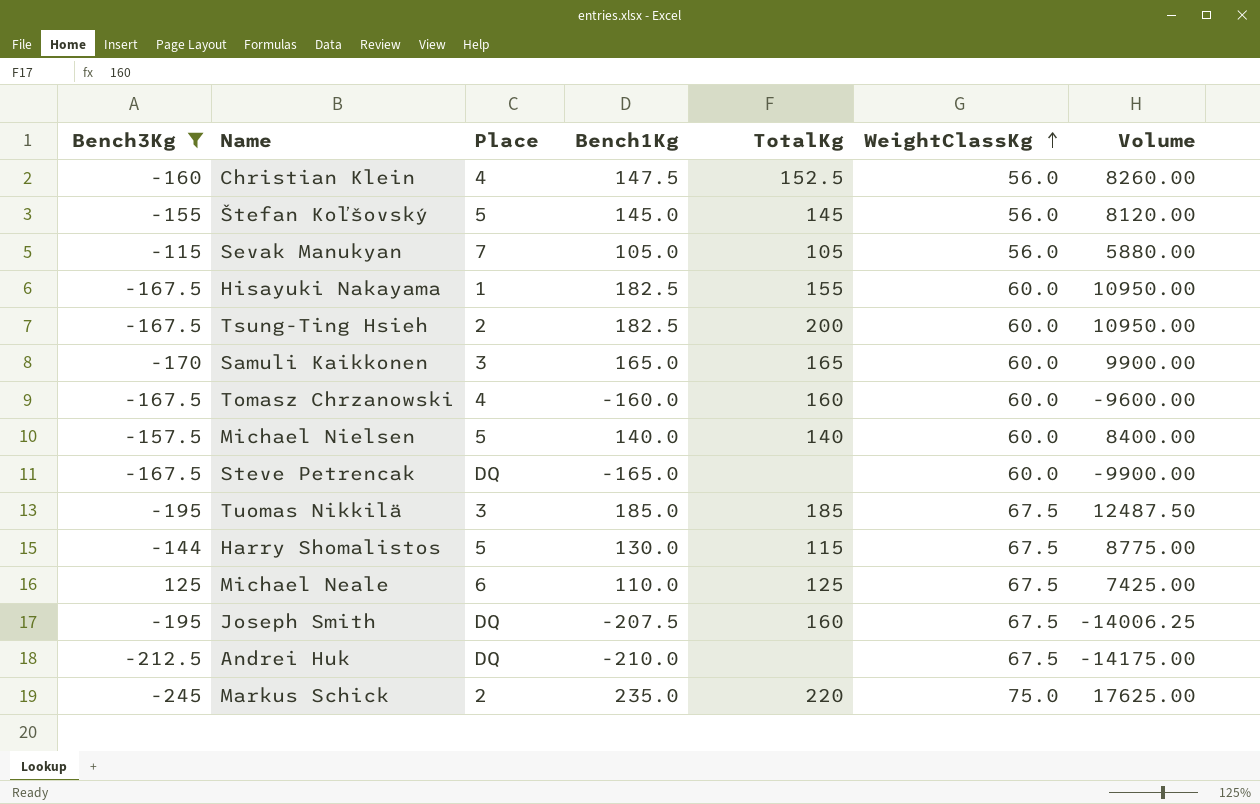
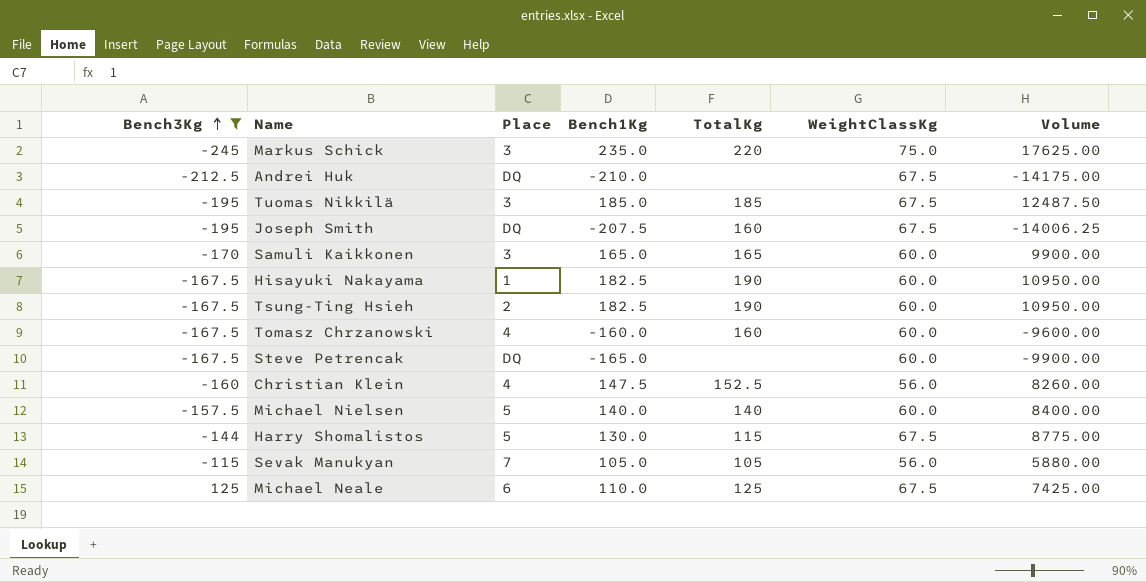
row order: WeightClassKg ascending -> Bench3Kg ascending
row Štefan Koľšovský: -155 | 5 | 145.0 | 145 | 56.0 | 8120.00 -> none
Markus Schick | Place: 2 -> 3
Hisayuki Nakayama | TotalKg: 155 -> 190
Tsung-Ting Hsieh | TotalKg: 200 -> 190

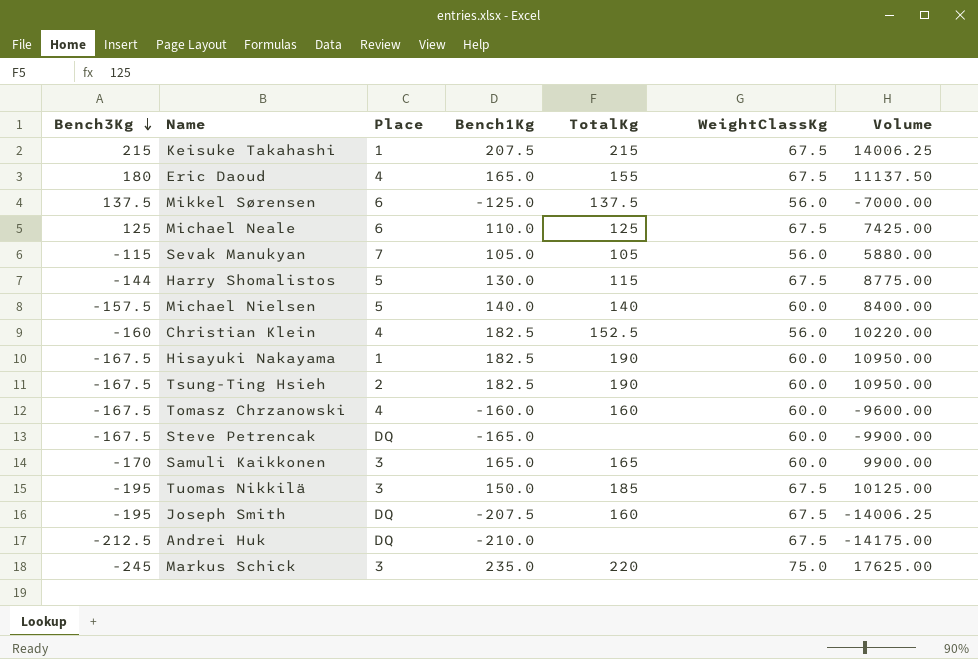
filter: Bench3Kg <= 125 -> none
row order: Bench3Kg ascending -> Bench3Kg descending
Christian Klein | Bench1Kg: 147.5 -> 182.5
Christian Klein | Volume: 8260.00 -> 10220.00
Tuomas Nikkilä | Bench1Kg: 185.0 -> 150.0
Tuomas Nikkilä | Volume: 12487.50 -> 10125.00

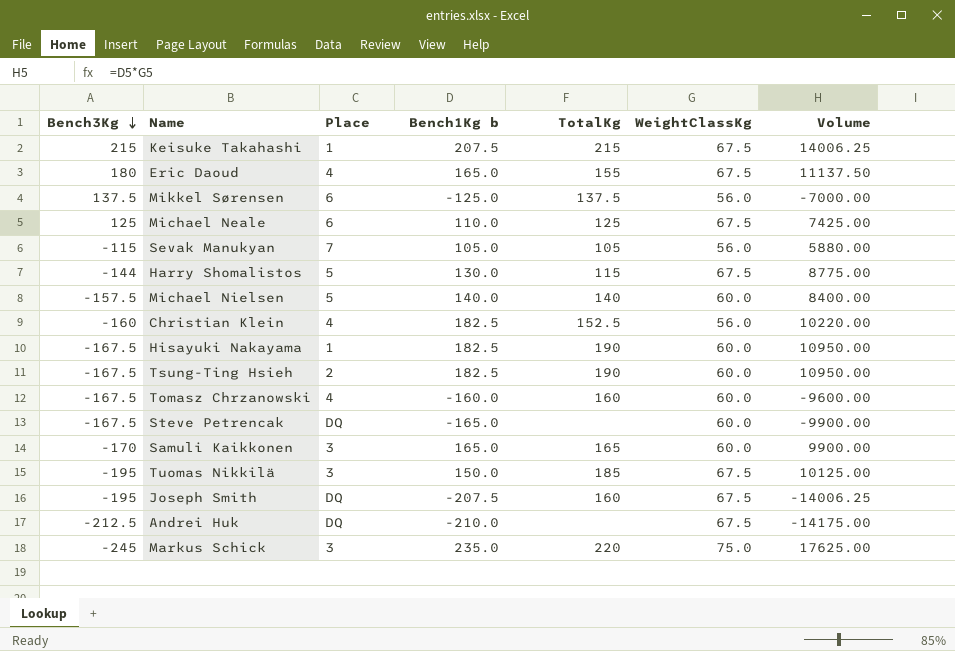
column name: Bench1Kg -> Bench1Kg b

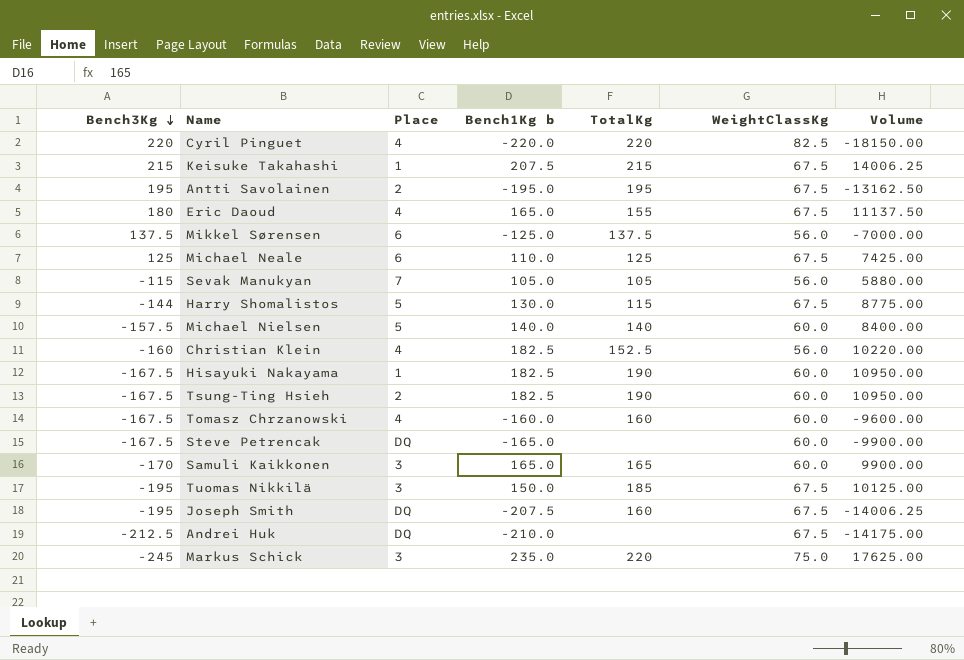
row Cyril Pinguet: none -> 220 | 4 | -220.0 | 220 | 82.5 | -18150.00
row Antti Savolainen: none -> 195 | 2 | -195.0 | 195 | 67.5 | -13162.50

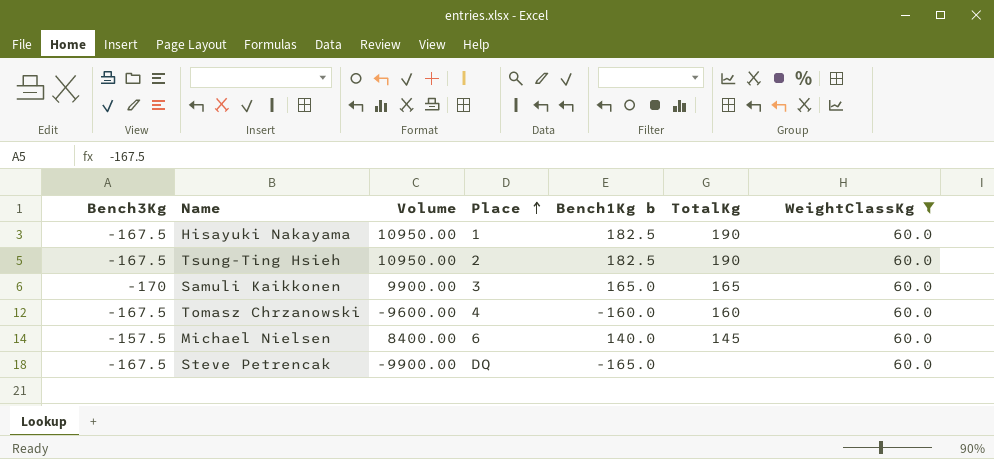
filter: none -> WeightClassKg = 60.0
row order: Bench3Kg descending -> Place ascending
column Volume | position: 7 -> 3
Michael Nielsen | Place: 5 -> 6
Michael Nielsen | TotalKg: 140 -> 145

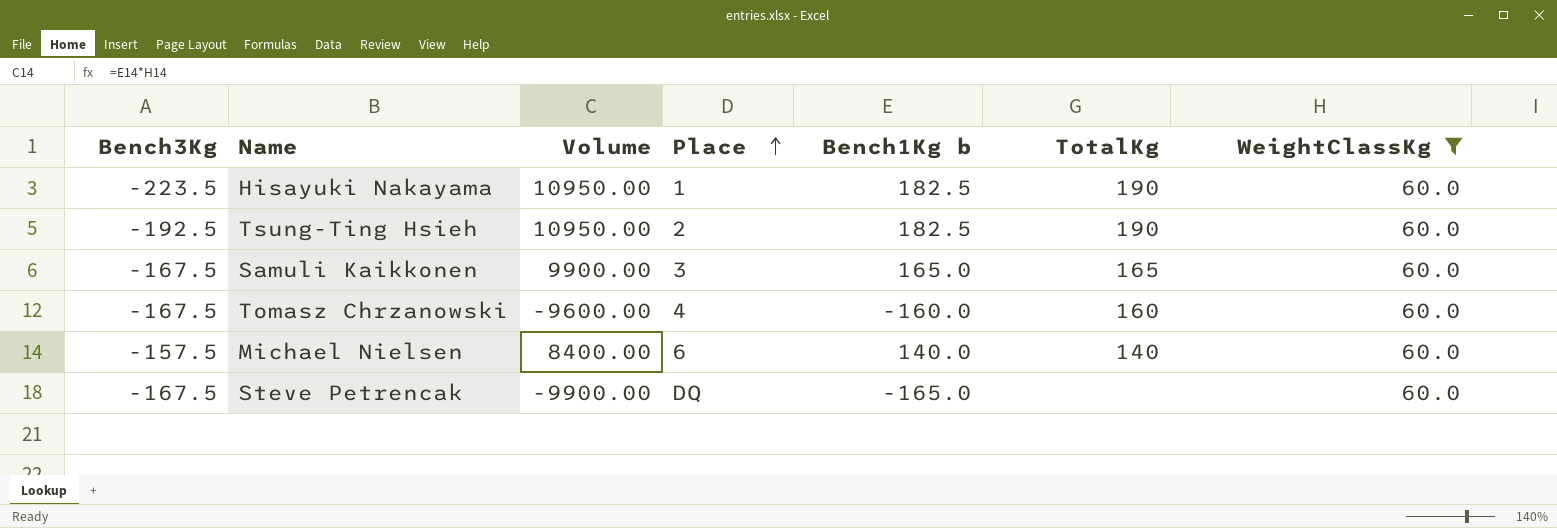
Hisayuki Nakayama | Bench3Kg: -167.5 -> -223.5
Tsung-Ting Hsieh | Bench3Kg: -167.5 -> -192.5
Samuli Kaikkonen | Bench3Kg: -170 -> -167.5
Michael Nielsen | TotalKg: 145 -> 140

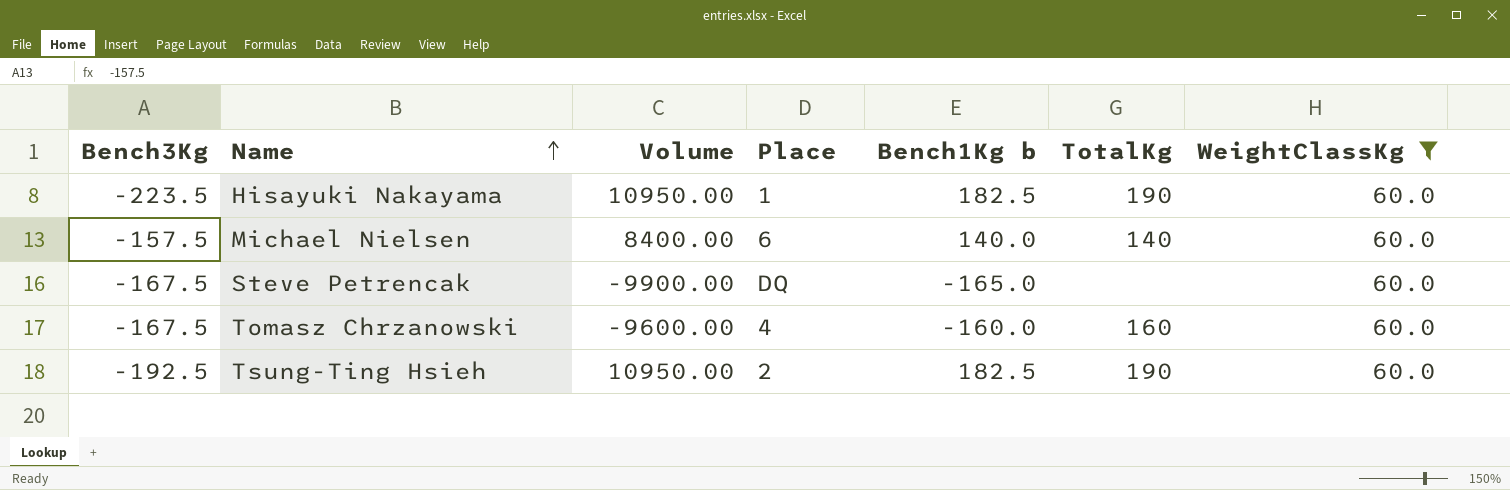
row order: Place ascending -> Name ascending
row Samuli Kaikkonen: -167.5 | 9900.00 | 3 | 165.0 | 165 | 60.0 -> none

